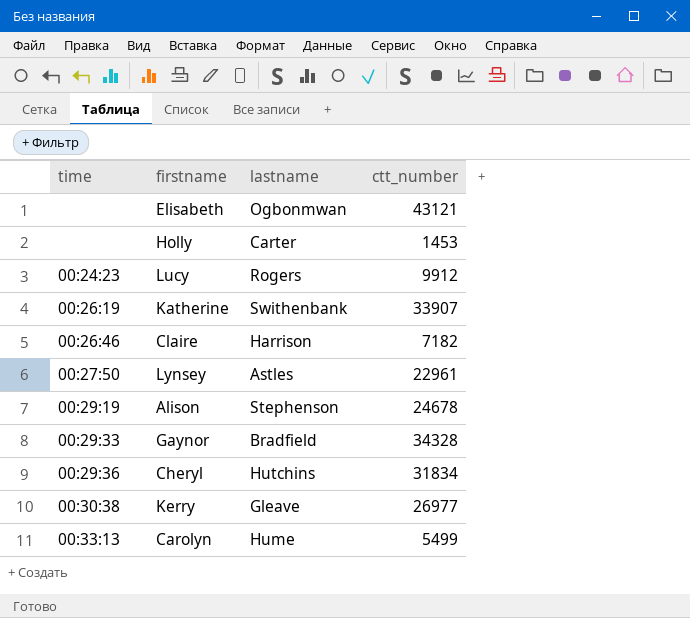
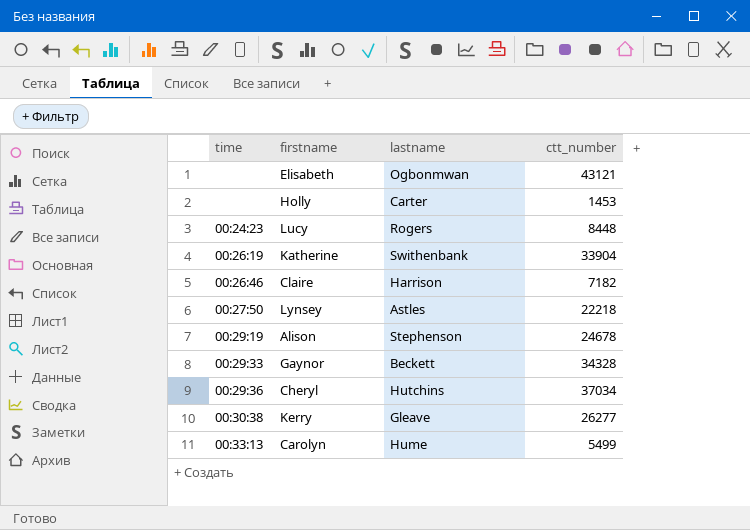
Lucy | ctt_number: 9912 -> 8448
Katherine | ctt_number: 33907 -> 33904
Lynsey | ctt_number: 22961 -> 22218
Gaynor | lastname: Bradfield -> Beckett
Cheryl | ctt_number: 31834 -> 37034
Kerry | ctt_number: 26977 -> 26277

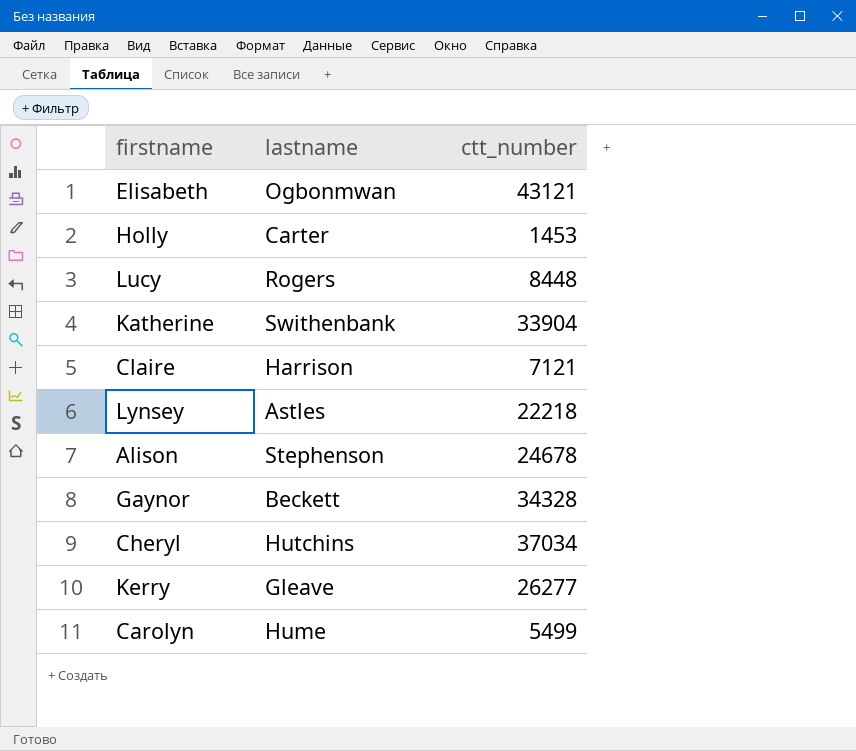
column time | position: 1 -> none
Claire | ctt_number: 7182 -> 7121

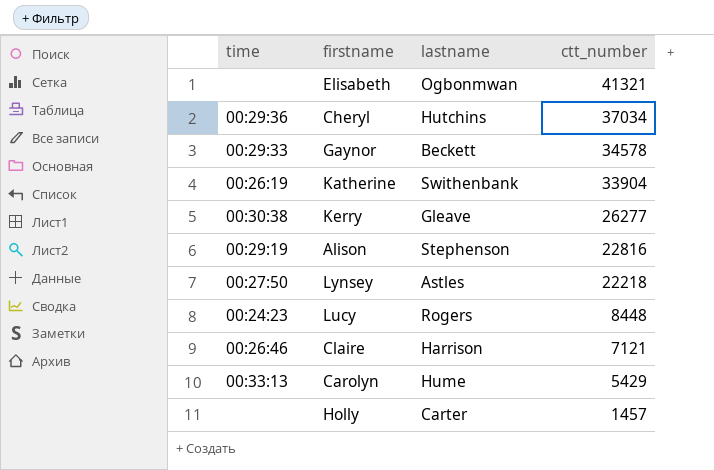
row order: none -> ctt_number descending
column time | position: none -> 1
Elisabeth | ctt_number: 43121 -> 41321
Gaynor | ctt_number: 34328 -> 34578
Alison | ctt_number: 24678 -> 22816
Carolyn | ctt_number: 5499 -> 5429
Holly | ctt_number: 1453 -> 1457

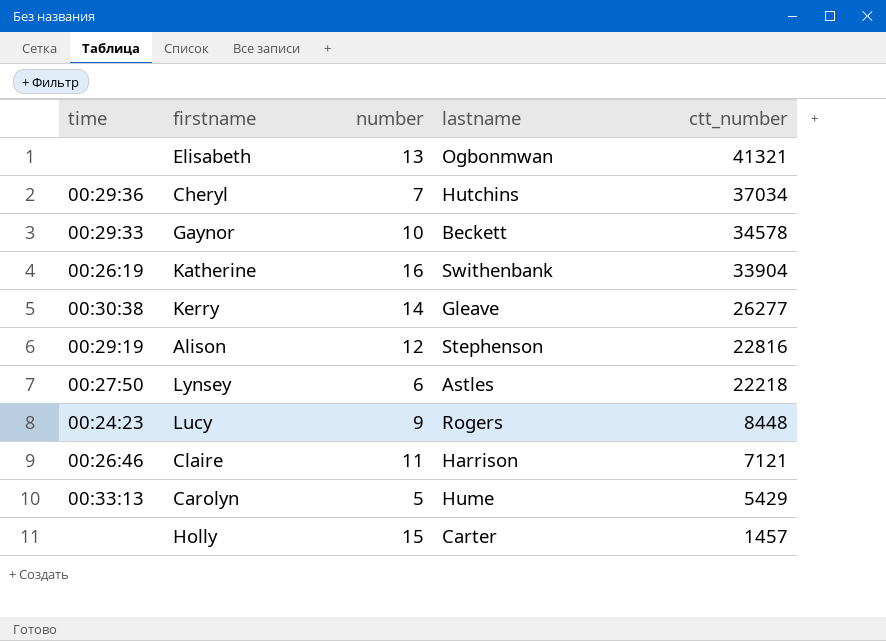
column number | position: none -> 3

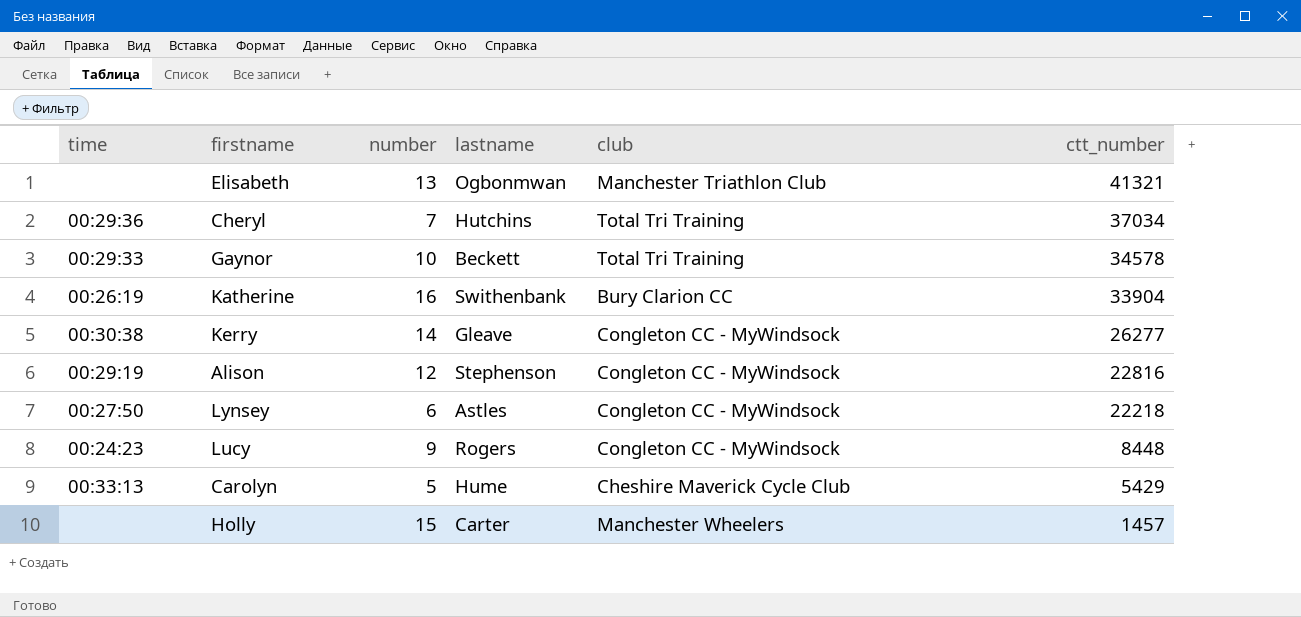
column club | position: none -> 5
row Claire: 00:26:46 | 11 | Harrison | 7121 -> none

